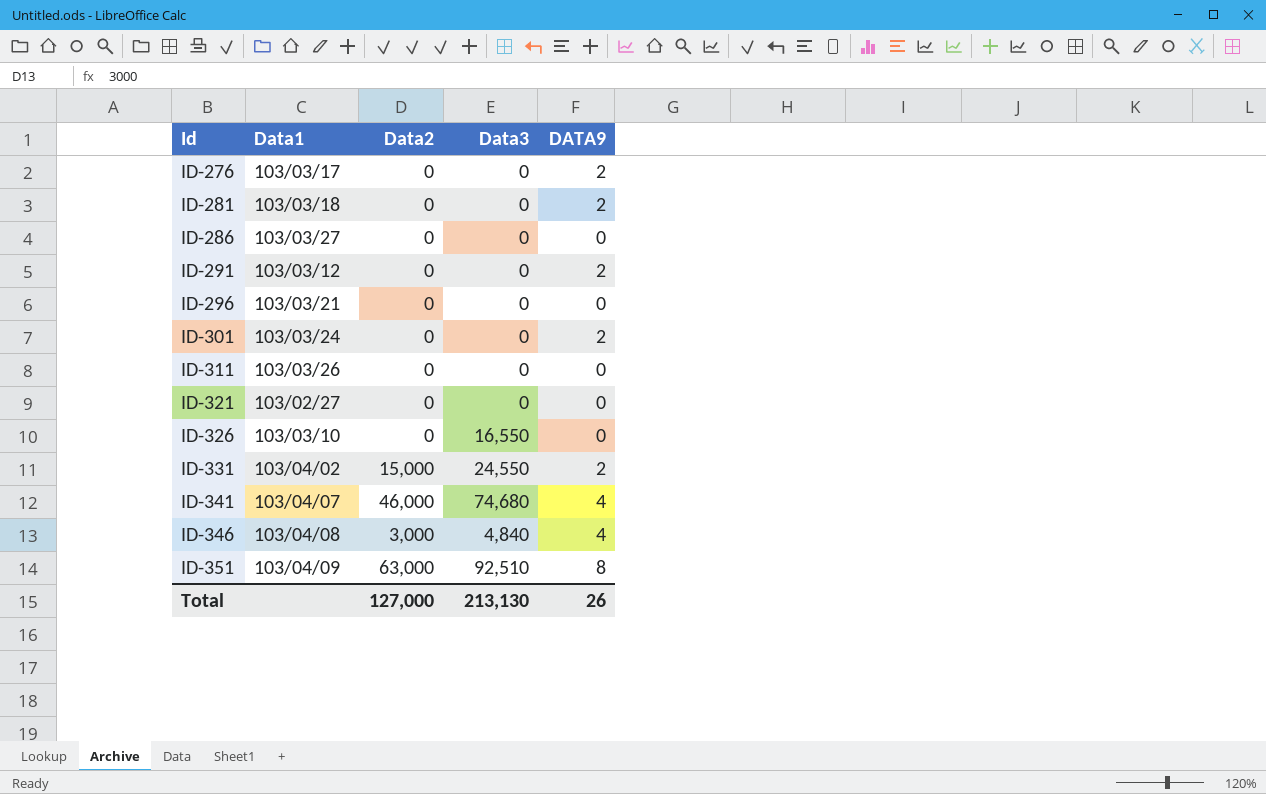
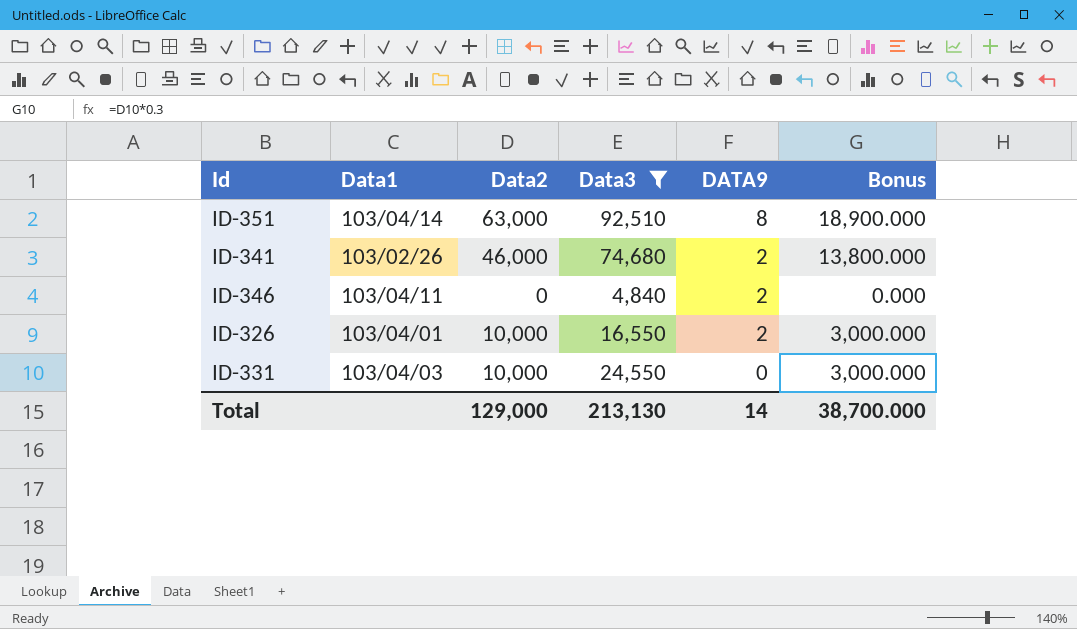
filter: none -> Data3 != 0
row order: Id ascending -> DATA9 descending
column Bonus | formula: none -> [Data2] * 0.3
ID-351 | Data1: 103/04/09 -> 103/04/14
ID-341 | Data1: 103/04/07 -> 103/02/26
ID-341 | DATA9: 4 -> 2
ID-346 | Data1: 103/04/08 -> 103/04/11
ID-346 | Data2: 3,000 -> 0
ID-346 | DATA9: 4 -> 2
ID-326 | Data1: 103/03/10 -> 103/04/01
ID-326 | Data2: 0 -> 10,000
ID-326 | DATA9: 0 -> 2
ID-331 | Data1: 103/04/02 -> 103/04/03
ID-331 | Data2: 15,000 -> 10,000
ID-331 | DATA9: 2 -> 0
Total | Data2: 127,000 -> 129,000
Total | DATA9: 26 -> 14

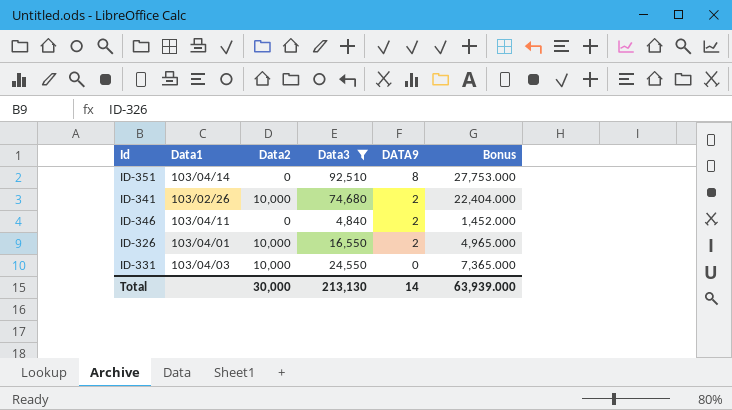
column Bonus | formula: [Data2] * 0.3 -> [Data3] * 0.3
ID-351 | Data2: 63,000 -> 0
ID-341 | Data2: 46,000 -> 10,000
Total | Data2: 129,000 -> 30,000
Total | Bonus: 38,700.000 -> 63,939.000

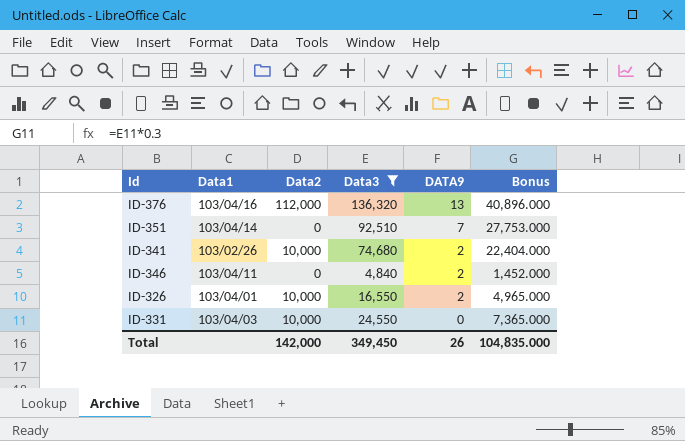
row ID-376: none -> 103/04/16 | 112,000 | 136,320 | 13 | 40,896.000
ID-351 | DATA9: 8 -> 7
Total | Data2: 30,000 -> 142,000
Total | Data3: 213,130 -> 349,450
Total | DATA9: 14 -> 26
Total | Bonus: 63,939.000 -> 104,835.000

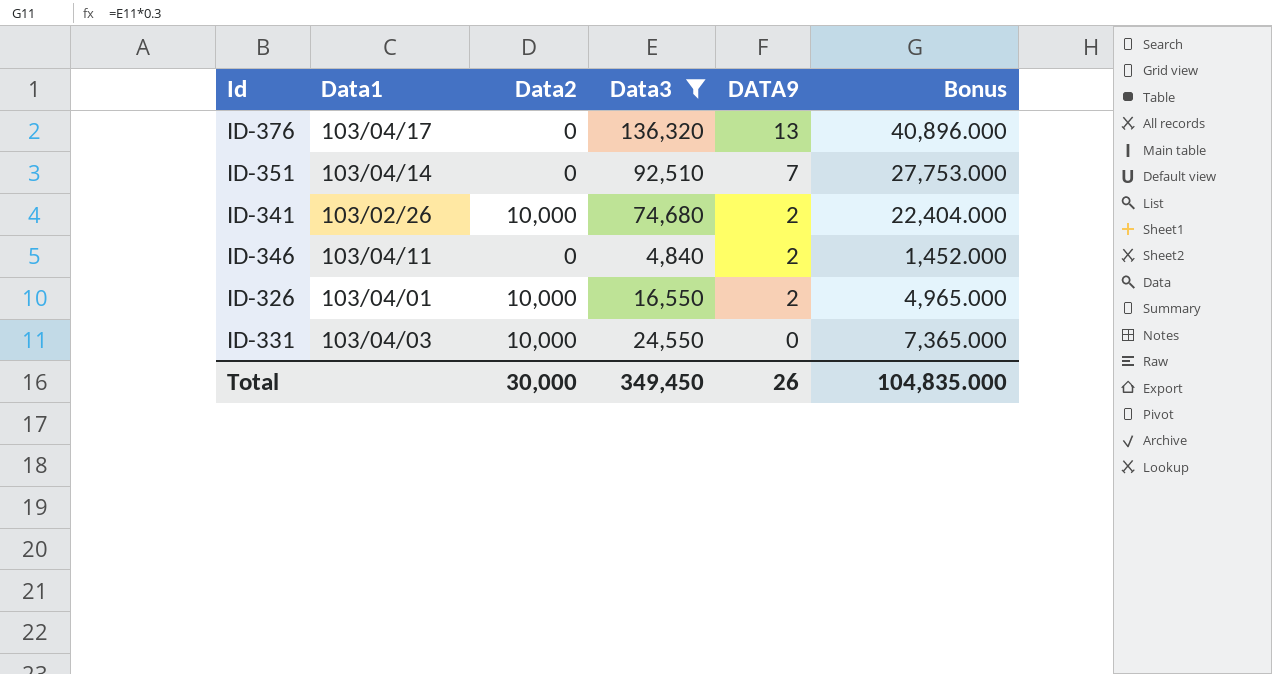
ID-376 | Data1: 103/04/16 -> 103/04/17
ID-376 | Data2: 112,000 -> 0
Total | Data2: 142,000 -> 30,000

